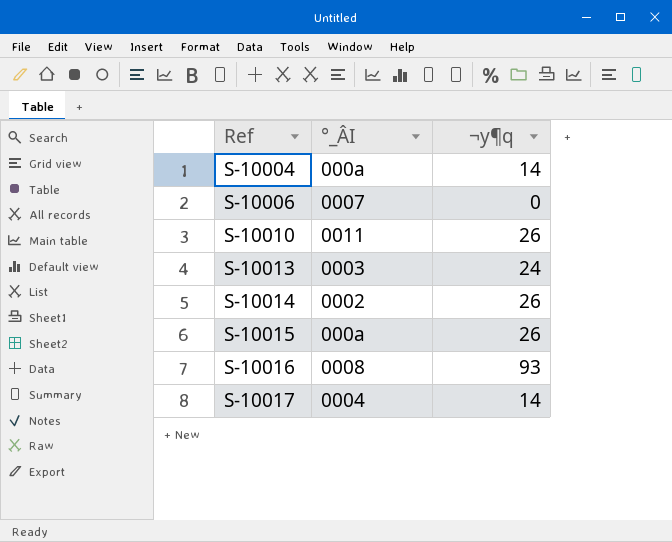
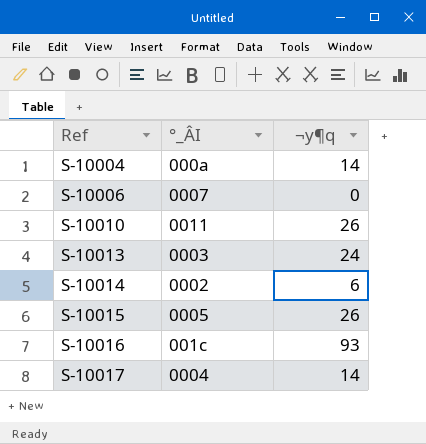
S-10014 | ¬y¶q: 26 -> 6
S-10015 | °_ÂI: 000a -> 0005
S-10016 | °_ÂI: 0008 -> 001c

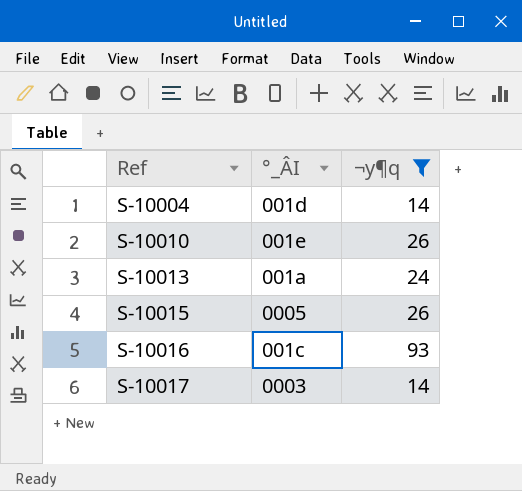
filter: none -> ¬y¶q >= 14
S-10004 | °_ÂI: 000a -> 001d
S-10010 | °_ÂI: 0011 -> 001e
S-10013 | °_ÂI: 0003 -> 001a
S-10017 | °_ÂI: 0004 -> 0003

